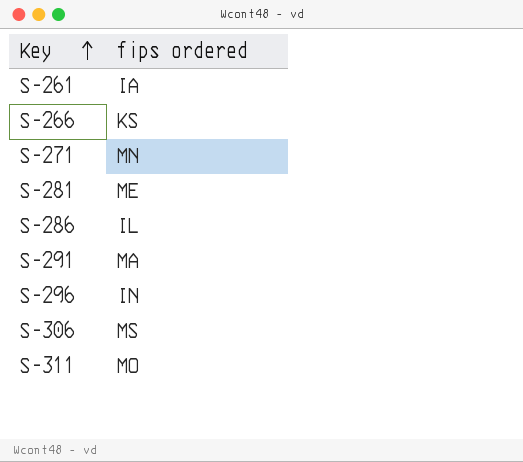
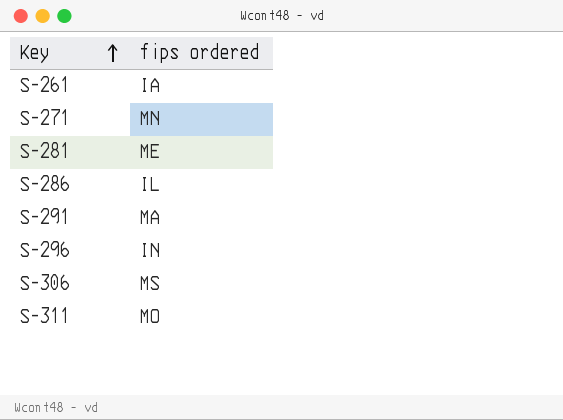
row S-266: KS -> none

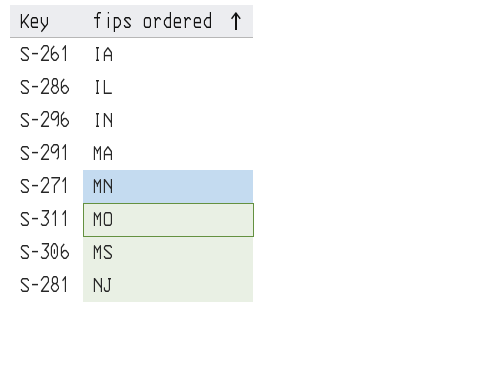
row order: Key ascending -> fips ordered ascending
S-281 | fips ordered: ME -> NJ

